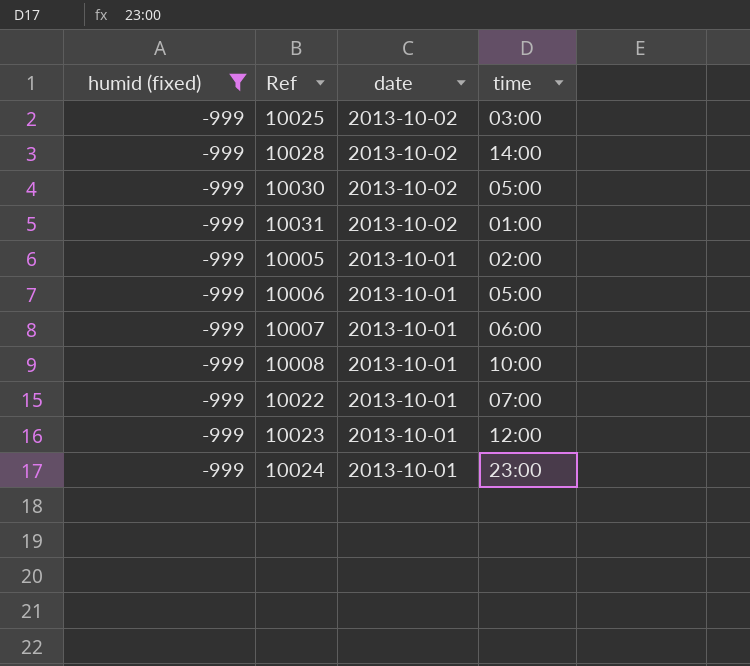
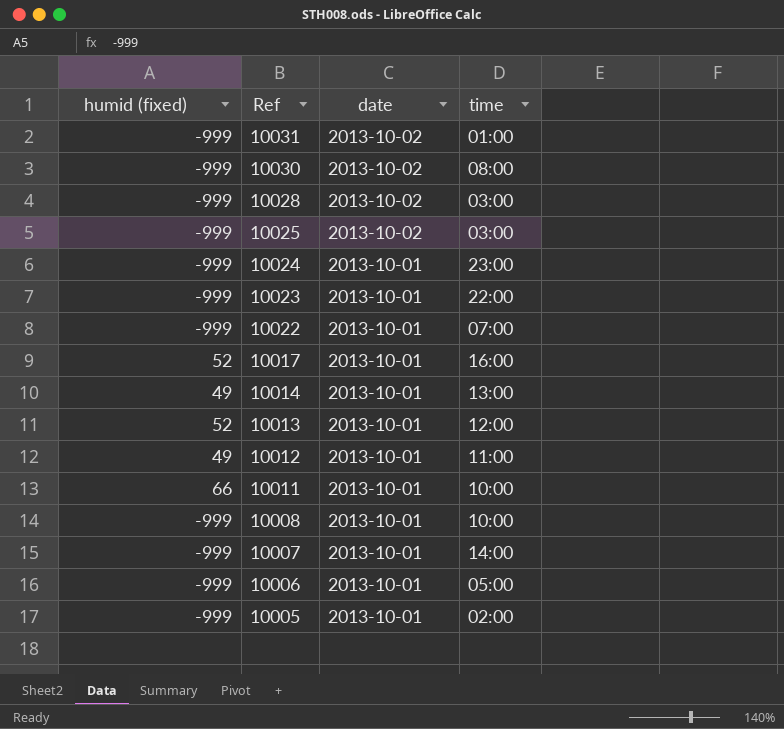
filter: humid (fixed) = -999 -> none
row order: date descending -> Ref descending
10030 | time: 05:00 -> 08:00
10028 | time: 14:00 -> 03:00
10023 | time: 12:00 -> 22:00
10007 | time: 06:00 -> 14:00

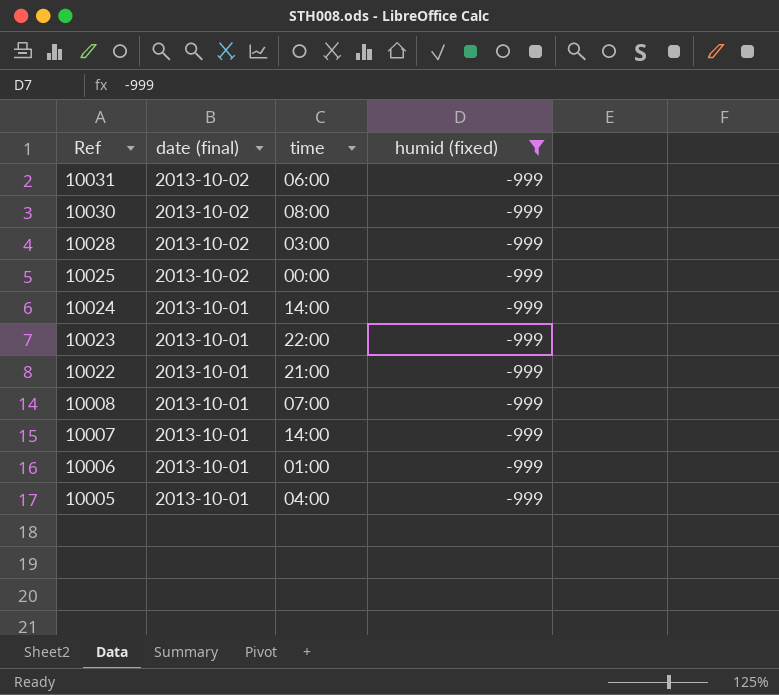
filter: none -> humid (fixed) = -999
column name: date -> date (final)
column humid (fixed) | position: 1 -> 4
10031 | time: 01:00 -> 06:00
10025 | time: 03:00 -> 00:00
10024 | time: 23:00 -> 14:00
10022 | time: 07:00 -> 21:00
10008 | time: 10:00 -> 07:00
10006 | time: 05:00 -> 01:00
10005 | time: 02:00 -> 04:00

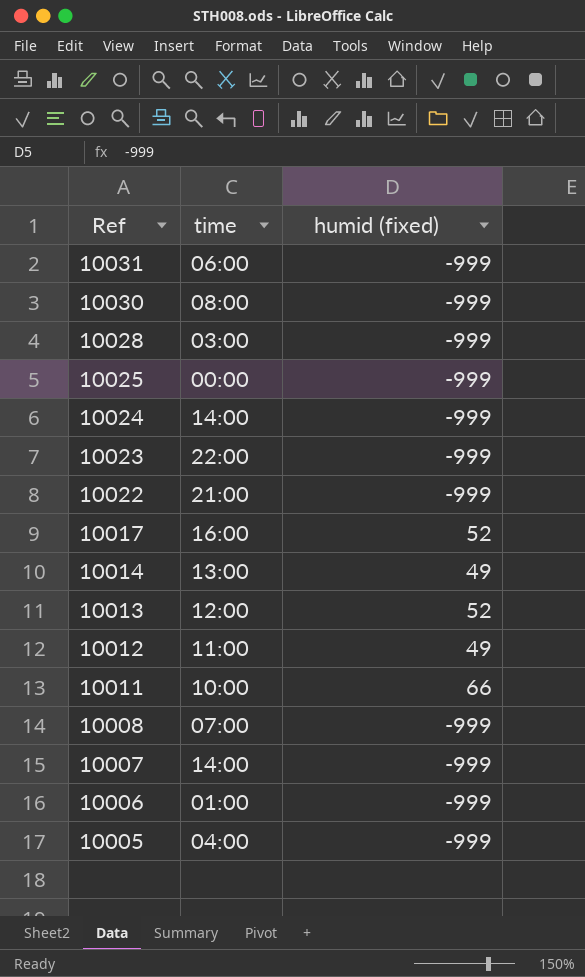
filter: humid (fixed) = -999 -> none
column date (final) | position: 2 -> none

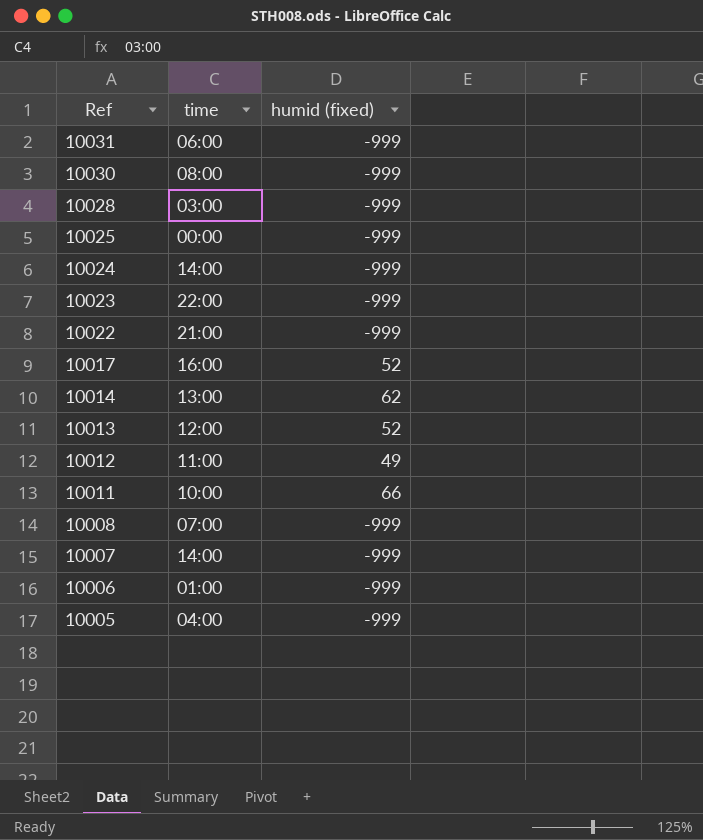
10014 | humid (fixed): 49 -> 62

